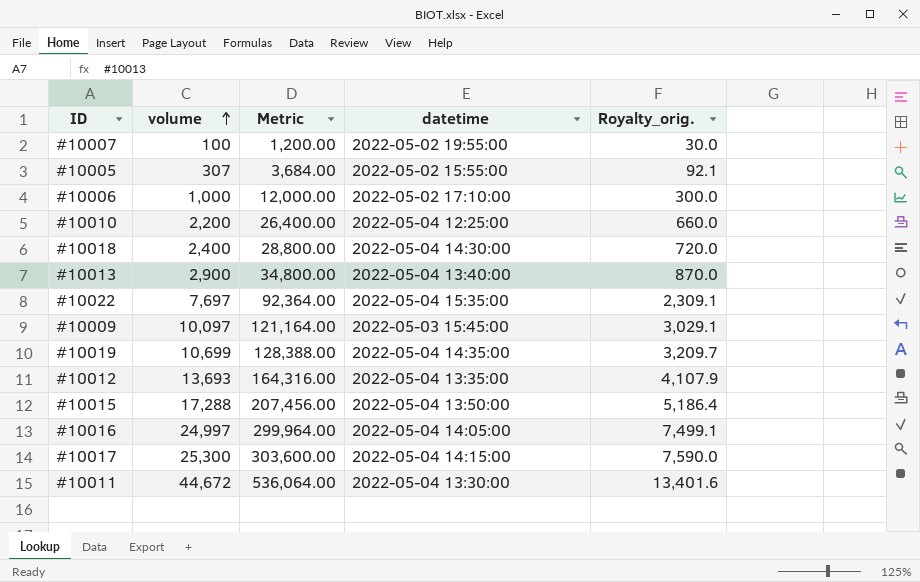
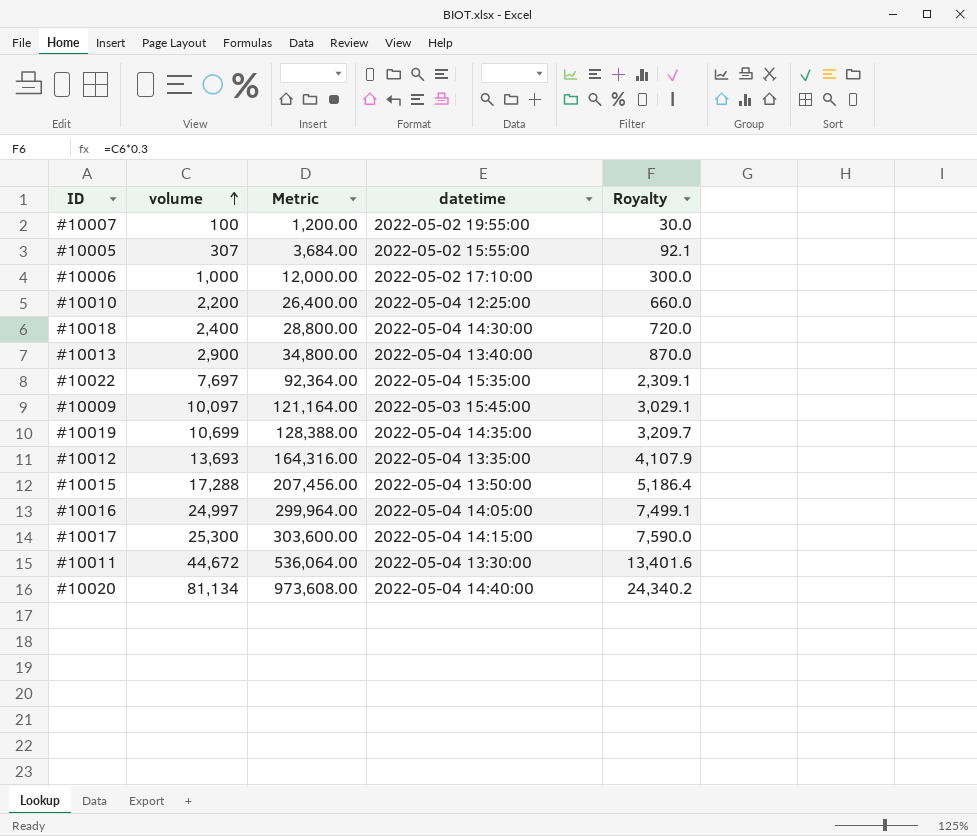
column name: Royalty_orig. -> Royalty
row #10020: none -> 81,134 | 973,608.00 | 2022-05-04 14:40:00 | 24,340.2

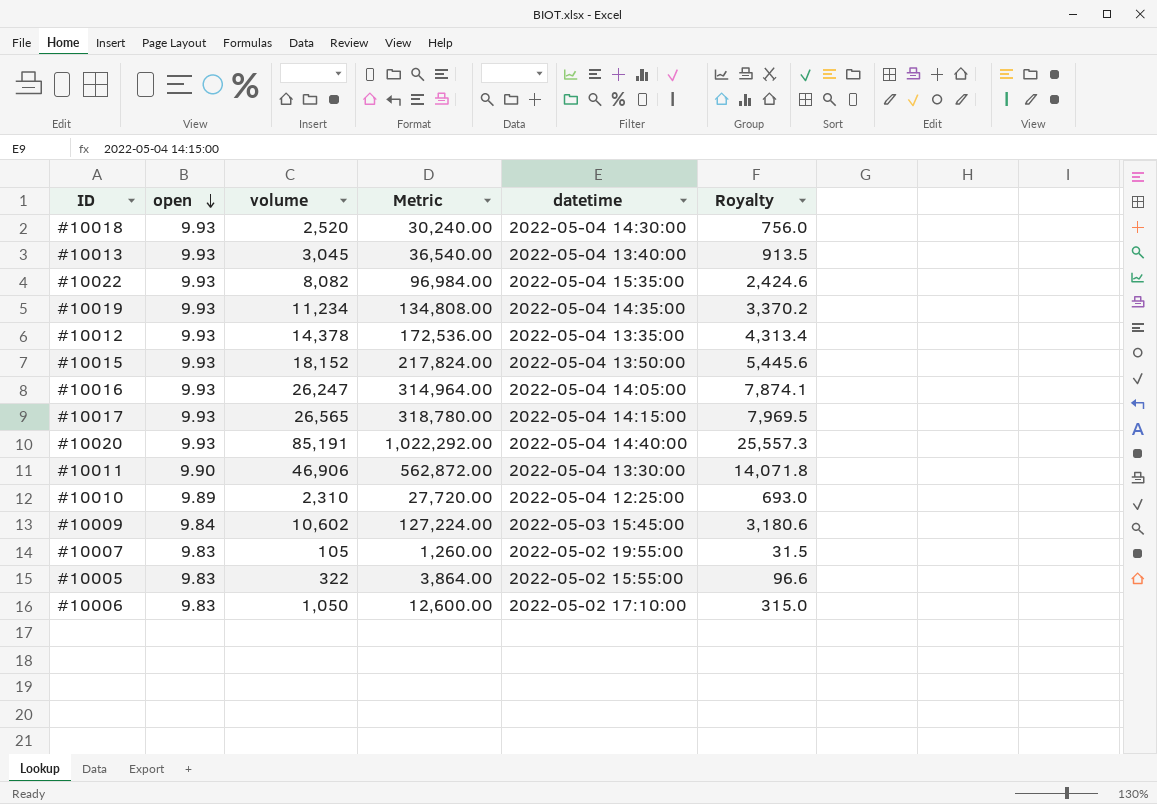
row order: volume ascending -> open descending
column open | position: none -> 2
#10018 | volume: 2,400 -> 2,520
#10018 | Metric: 28,800.00 -> 30,240.00
#10018 | Royalty: 720.0 -> 756.0
#10013 | volume: 2,900 -> 3,045
#10013 | Metric: 34,800.00 -> 36,540.00
#10013 | Royalty: 870.0 -> 913.5
#10022 | volume: 7,697 -> 8,082
#10022 | Metric: 92,364.00 -> 96,984.00
#10022 | Royalty: 2,309.1 -> 2,424.6
#10019 | volume: 10,699 -> 11,234
#10019 | Metric: 128,388.00 -> 134,808.00
#10019 | Royalty: 3,209.7 -> 3,370.2
#10012 | volume: 13,693 -> 14,378
#10012 | Metric: 164,316.00 -> 172,536.00
#10012 | Royalty: 4,107.9 -> 4,313.4
#10015 | volume: 17,288 -> 18,152
#10015 | Metric: 207,456.00 -> 217,824.00
#10015 | Royalty: 5,186.4 -> 5,445.6
#10016 | volume: 24,997 -> 26,247
#10016 | Metric: 299,964.00 -> 314,964.00
#10016 | Royalty: 7,499.1 -> 7,874.1
#10017 | volume: 25,300 -> 26,565
#10017 | Metric: 303,600.00 -> 318,780.00
#10017 | Royalty: 7,590.0 -> 7,969.5
#10020 | volume: 81,134 -> 85,191
#10020 | Metric: 973,608.00 -> 1,022,292.00
#10020 | Royalty: 24,340.2 -> 25,557.3
#10011 | volume: 44,672 -> 46,906
#10011 | Metric: 536,064.00 -> 562,872.00
#10011 | Royalty: 13,401.6 -> 14,071.8
#10010 | volume: 2,200 -> 2,310
#10010 | Metric: 26,400.00 -> 27,720.00
#10010 | Royalty: 660.0 -> 693.0
#10009 | volume: 10,097 -> 10,602
#10009 | Metric: 121,164.00 -> 127,224.00
#10009 | Royalty: 3,029.1 -> 3,180.6
#10007 | volume: 100 -> 105
#10007 | Metric: 1,200.00 -> 1,260.00
#10007 | Royalty: 30.0 -> 31.5
#10005 | volume: 307 -> 322
#10005 | Metric: 3,684.00 -> 3,864.00
#10005 | Royalty: 92.1 -> 96.6
#10006 | volume: 1,000 -> 1,050
#10006 | Metric: 12,000.00 -> 12,600.00
#10006 | Royalty: 300.0 -> 315.0

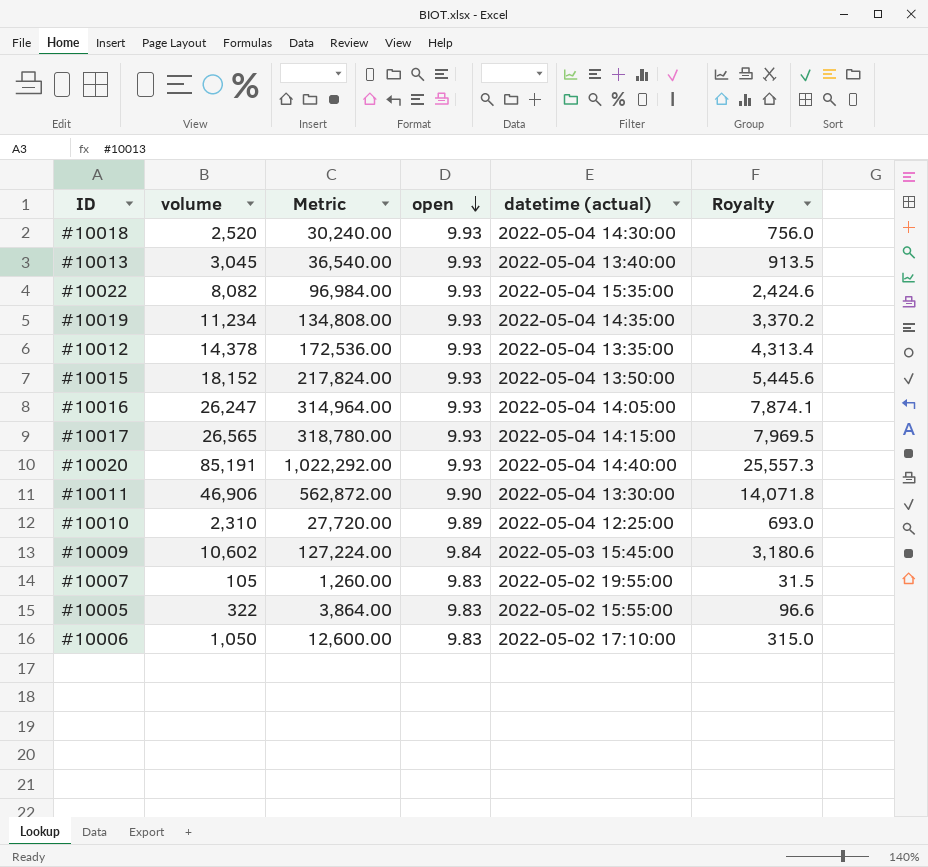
column open | position: 2 -> 4
column name: datetime -> datetime (actual)

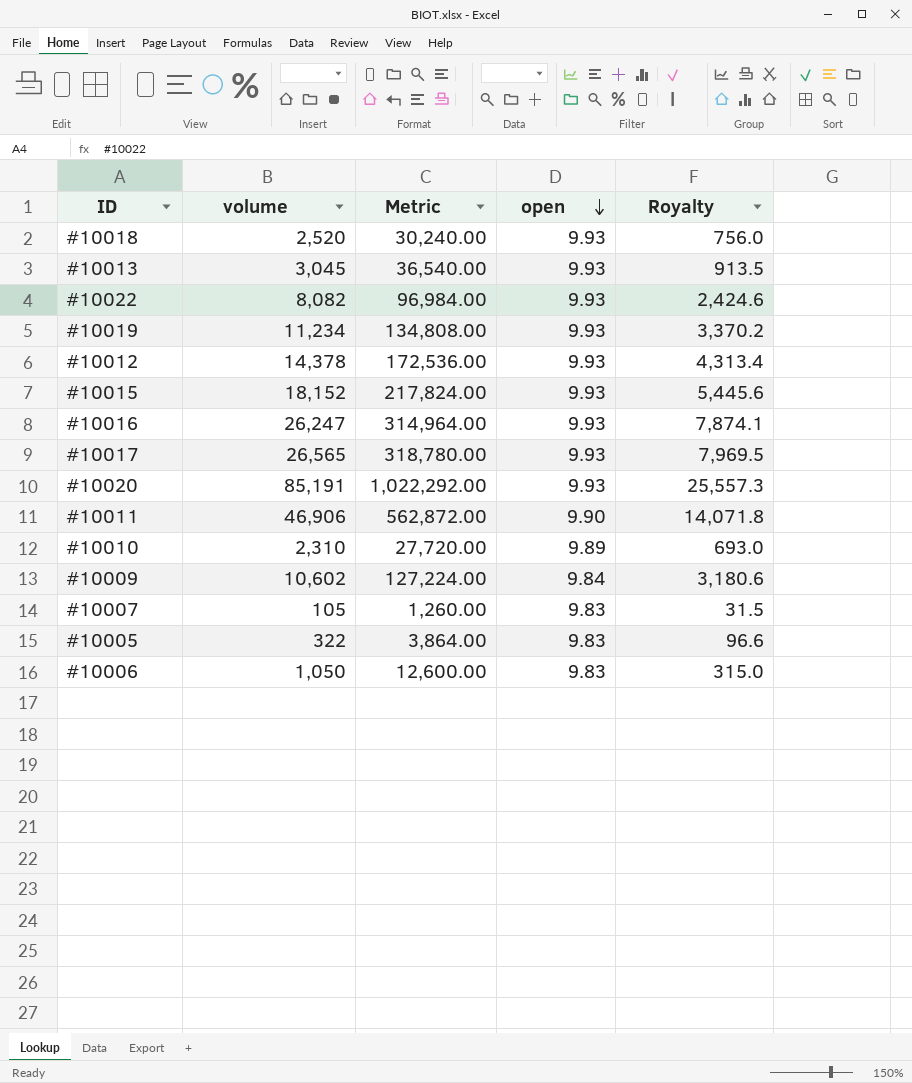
column datetime (actual) | position: 5 -> none

